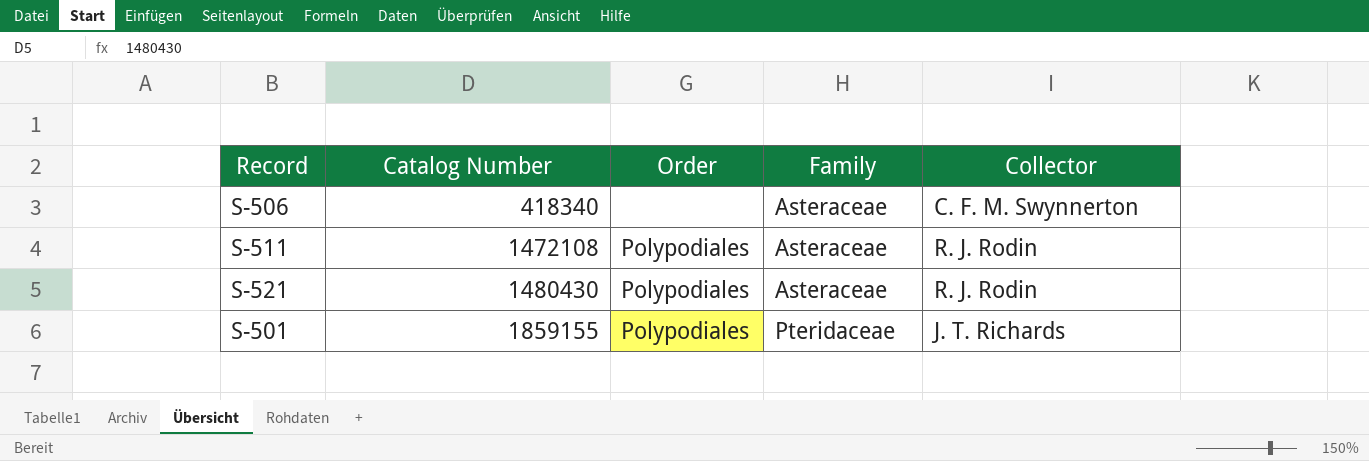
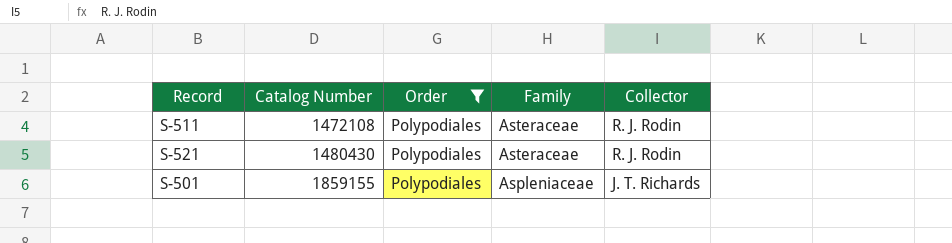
filter: none -> Order = Polypodiales
S-501 | Family: Pteridaceae -> Aspleniaceae

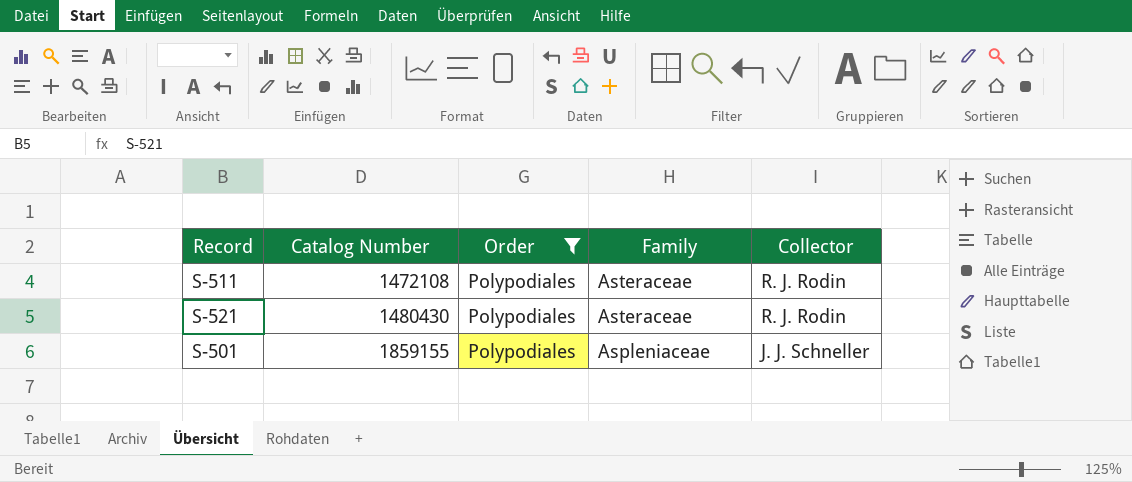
S-501 | Collector: J. T. Richards -> J. J. Schneller

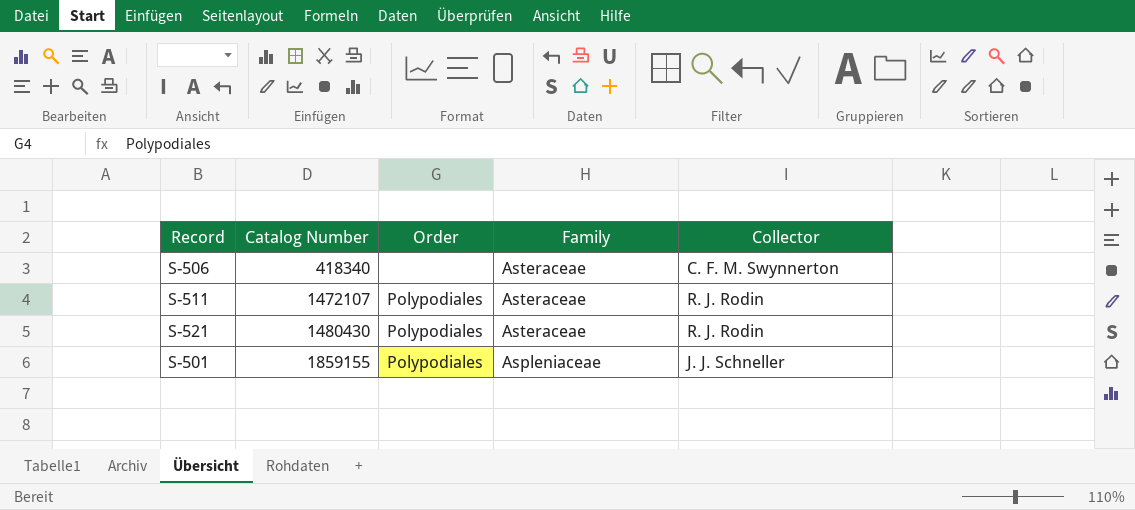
filter: Order = Polypodiales -> none
S-511 | Catalog Number: 1472108 -> 1472107

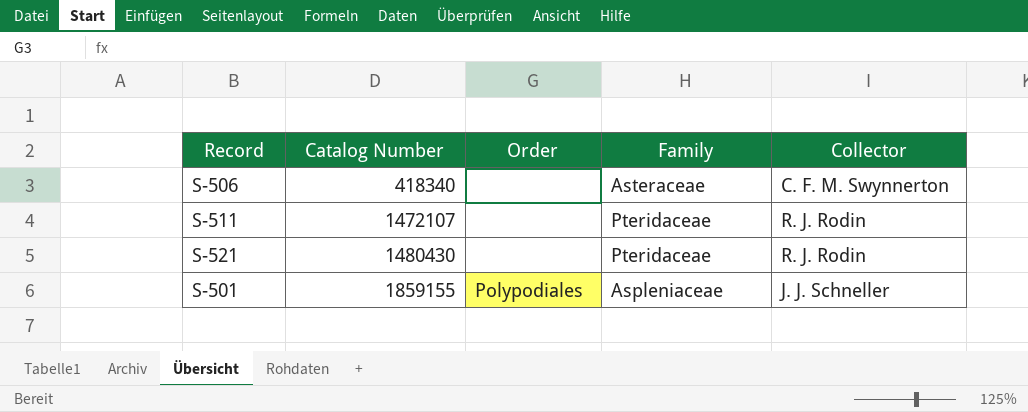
S-511 | Order: Polypodiales -> none
S-511 | Family: Asteraceae -> Pteridaceae
S-521 | Order: Polypodiales -> none
S-521 | Family: Asteraceae -> Pteridaceae

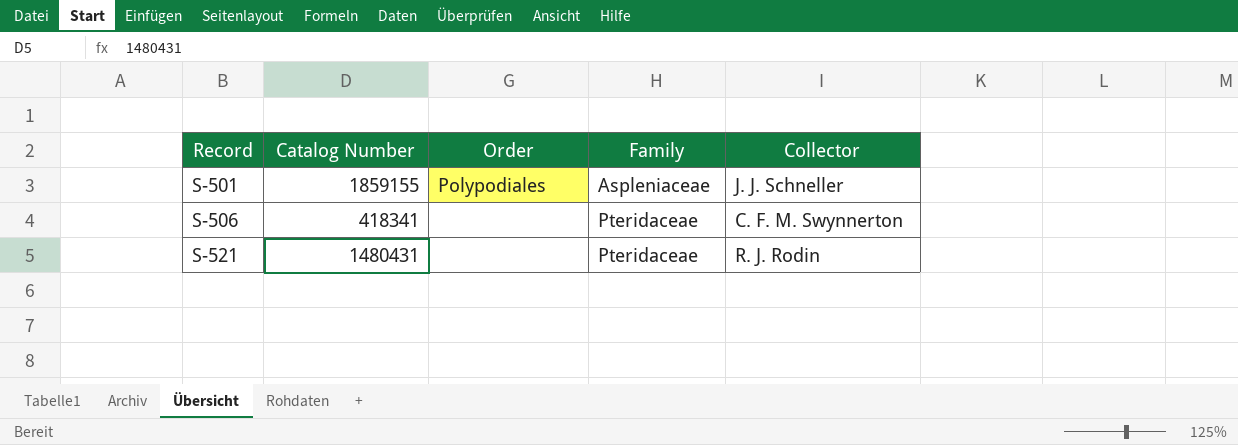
row order: Catalog Number ascending -> Record ascending
row S-511: 1472107 | none | Pteridaceae | R. J. Rodin -> none
S-506 | Catalog Number: 418340 -> 418341
S-506 | Family: Asteraceae -> Pteridaceae
S-521 | Catalog Number: 1480430 -> 1480431

